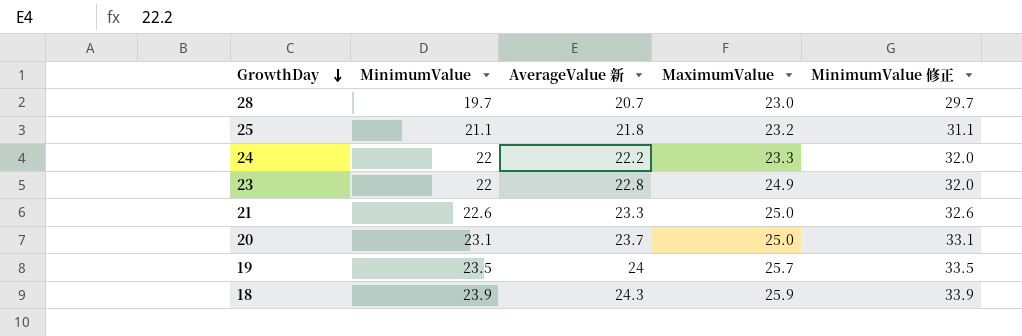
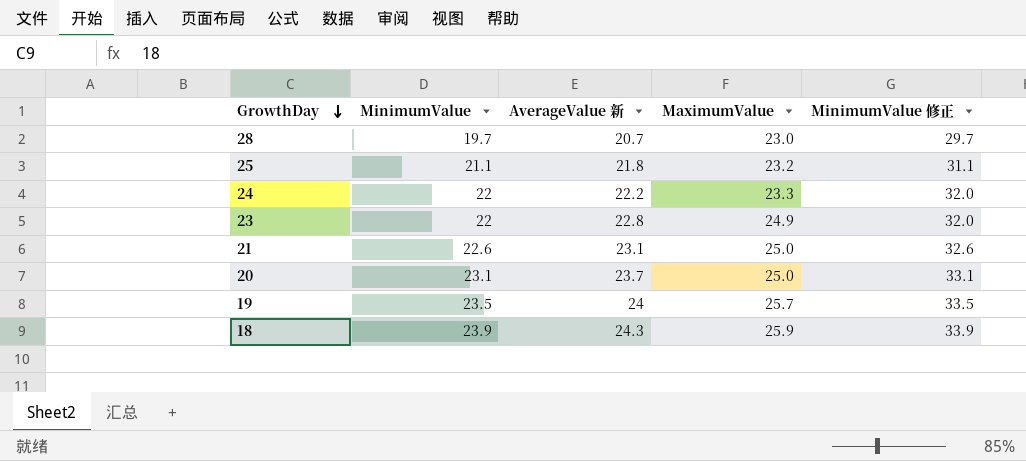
21 | AverageValue 新: 23.3 -> 23.1

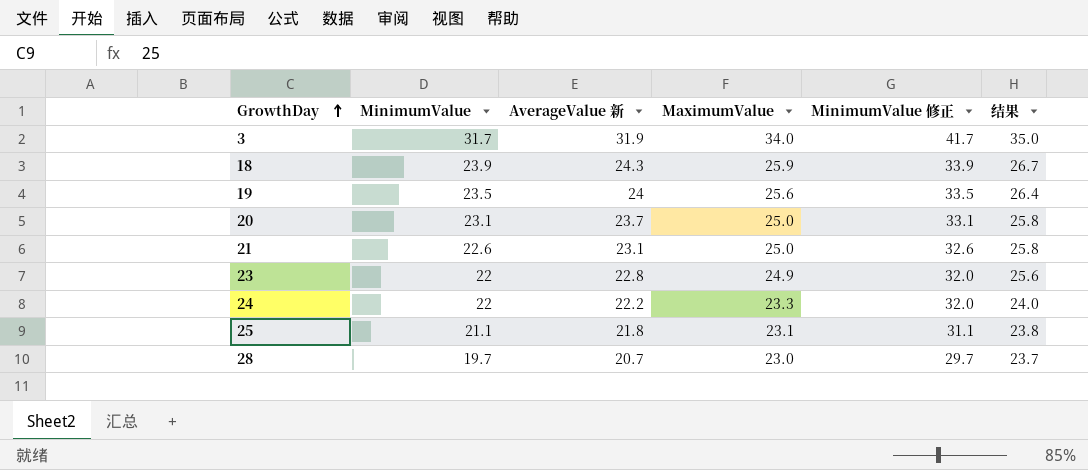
row order: GrowthDay descending -> GrowthDay ascending
column 结果 | formula: none -> [MaximumValue] * 1.03
row 3: none -> 31.7 | 31.9 | 34.0 | 41.7 | 35.0
19 | MaximumValue: 25.7 -> 25.6
25 | MaximumValue: 23.2 -> 23.1

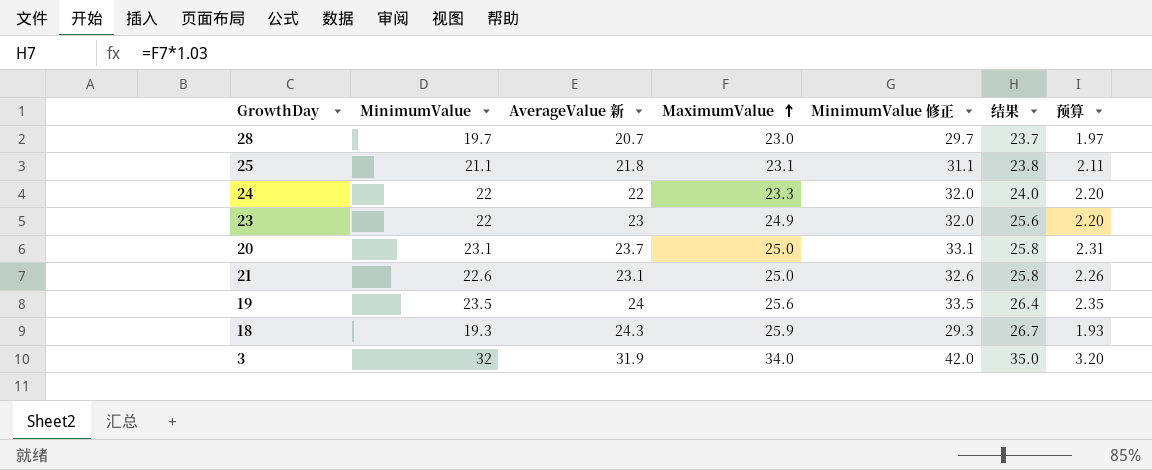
row order: GrowthDay ascending -> MaximumValue ascending
column 预算 | formula: none -> [MinimumValue] * 0.1
24 | AverageValue 新: 22.2 -> 22
23 | AverageValue 新: 22.8 -> 23
18 | MinimumValue: 23.9 -> 19.3
18 | MinimumValue 修正: 33.9 -> 29.3
3 | MinimumValue: 31.7 -> 32
3 | MinimumValue 修正: 41.7 -> 42.0

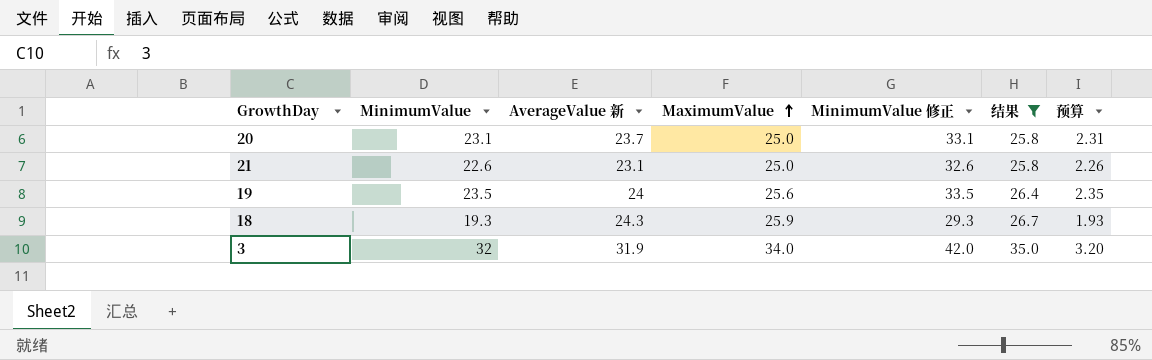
filter: none -> 结果 >= 25.8

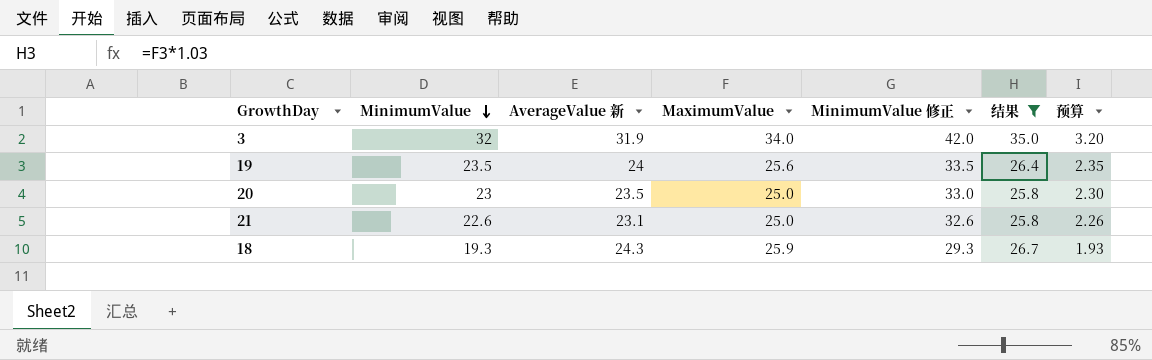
row order: MaximumValue ascending -> MinimumValue descending
20 | MinimumValue: 23.1 -> 23
20 | AverageValue 新: 23.7 -> 23.5
20 | MinimumValue 修正: 33.1 -> 33.0
20 | 预算: 2.31 -> 2.30

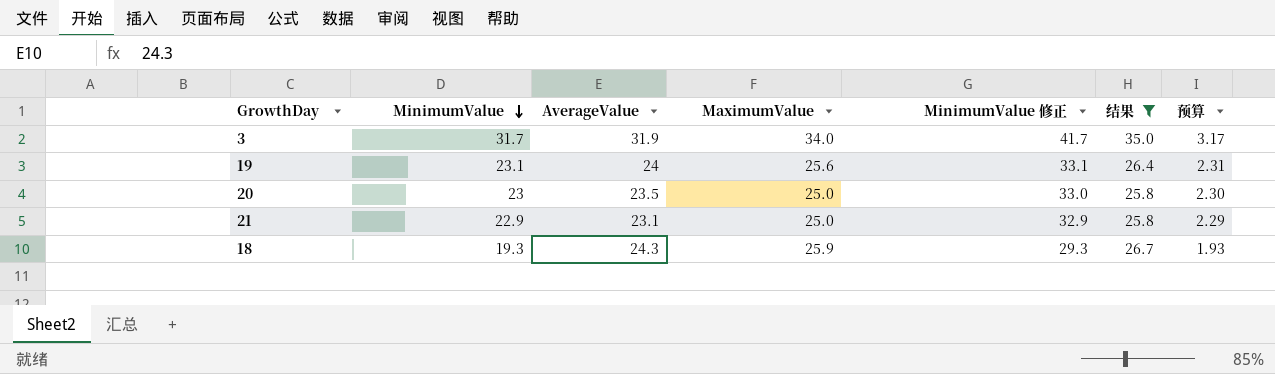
column name: AverageValue 新 -> AverageValue
3 | MinimumValue: 32 -> 31.7
3 | MinimumValue 修正: 42.0 -> 41.7
3 | 预算: 3.20 -> 3.17
19 | MinimumValue: 23.5 -> 23.1
19 | MinimumValue 修正: 33.5 -> 33.1
19 | 预算: 2.35 -> 2.31
21 | MinimumValue: 22.6 -> 22.9
21 | MinimumValue 修正: 32.6 -> 32.9
21 | 预算: 2.26 -> 2.29

